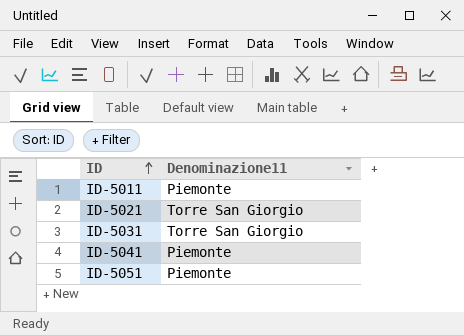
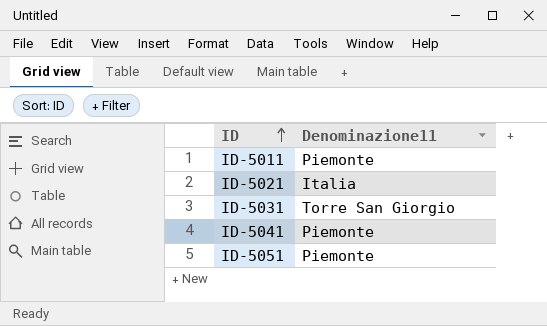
ID-5021 | Denominazione11: Torre San Giorgio -> Italia

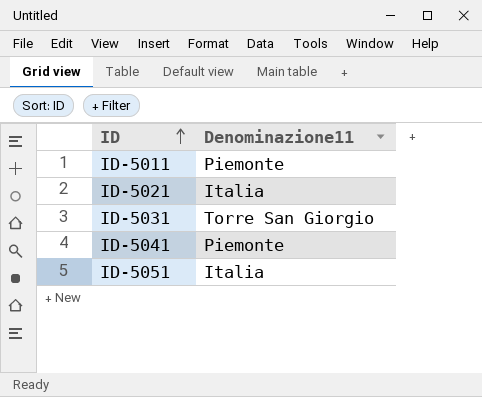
ID-5051 | Denominazione11: Piemonte -> Italia

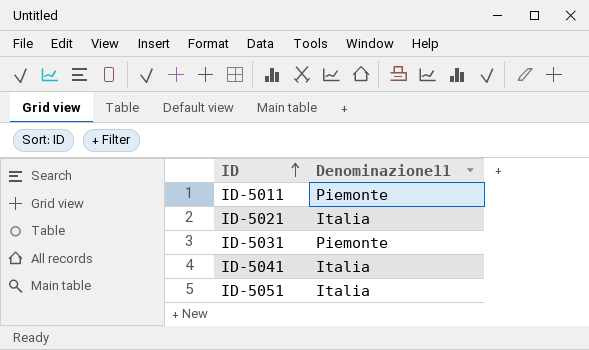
ID-5031 | Denominazione11: Torre San Giorgio -> Piemonte
ID-5041 | Denominazione11: Piemonte -> Italia

